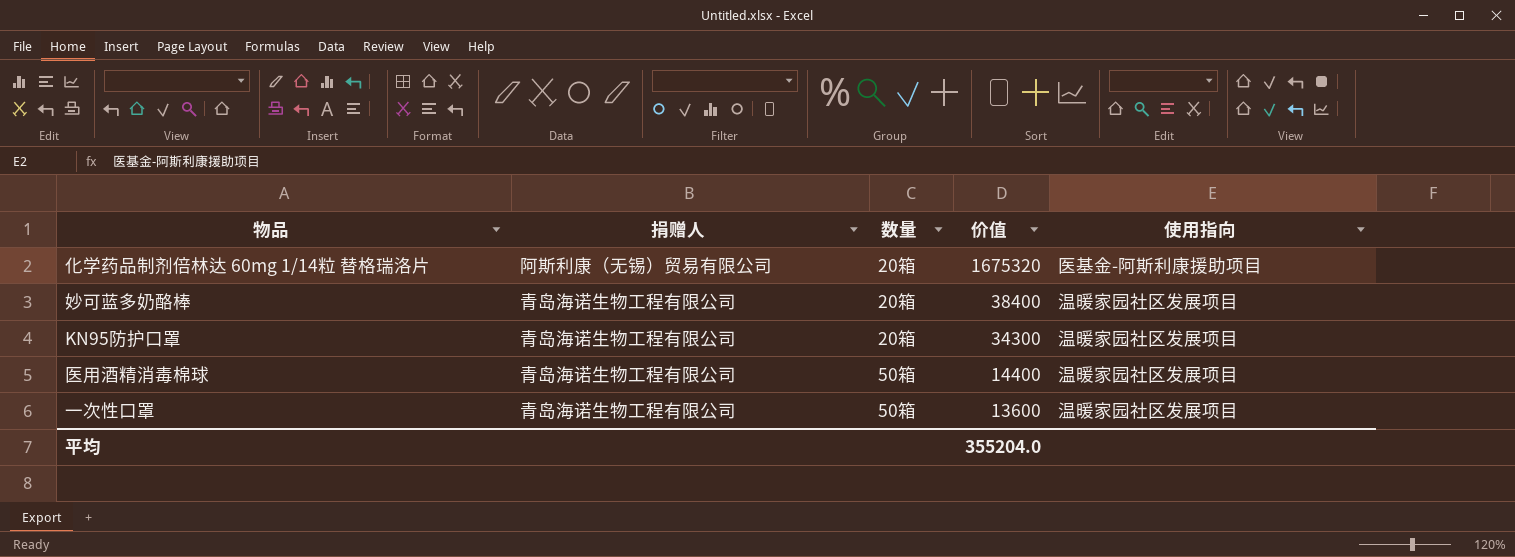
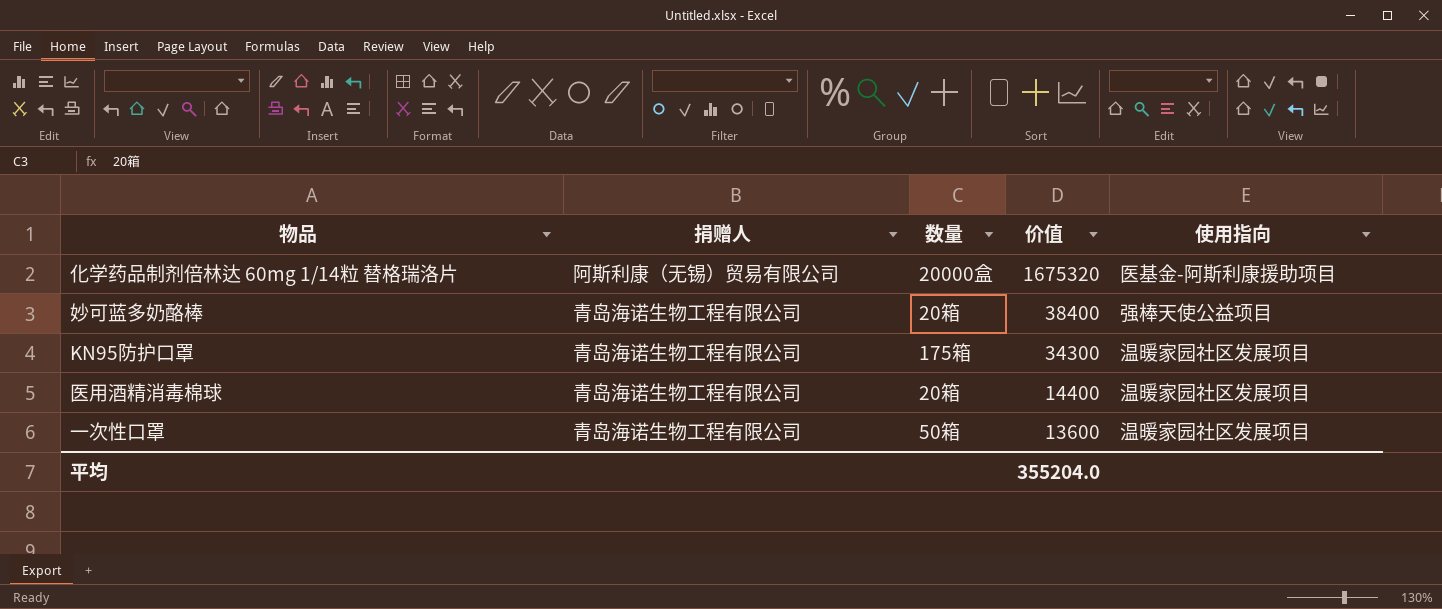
化学药品制剂倍林达 60mg 1/14粒 替格瑞洛片 | 数量: 20箱 -> 20000盒
妙可蓝多奶酪棒 | 使用指向: 温暖家园社区发展项目 -> 强棒天使公益项目
KN95防护口罩 | 数量: 20箱 -> 175箱
医用酒精消毒棉球 | 数量: 50箱 -> 20箱

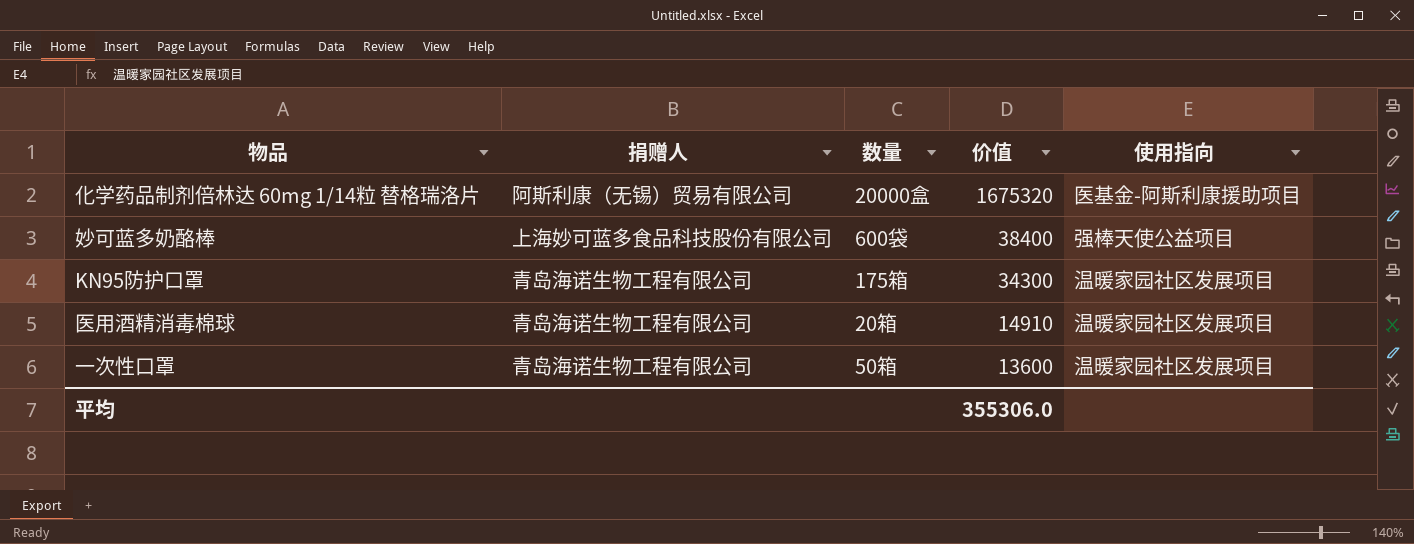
妙可蓝多奶酪棒 | 捐赠人: 青岛海诺生物工程有限公司 -> 上海妙可蓝多食品科技股份有限公司
妙可蓝多奶酪棒 | 数量: 20箱 -> 600袋
医用酒精消毒棉球 | 价值: 14400 -> 14910
平均 | 价值: 355204.0 -> 355306.0

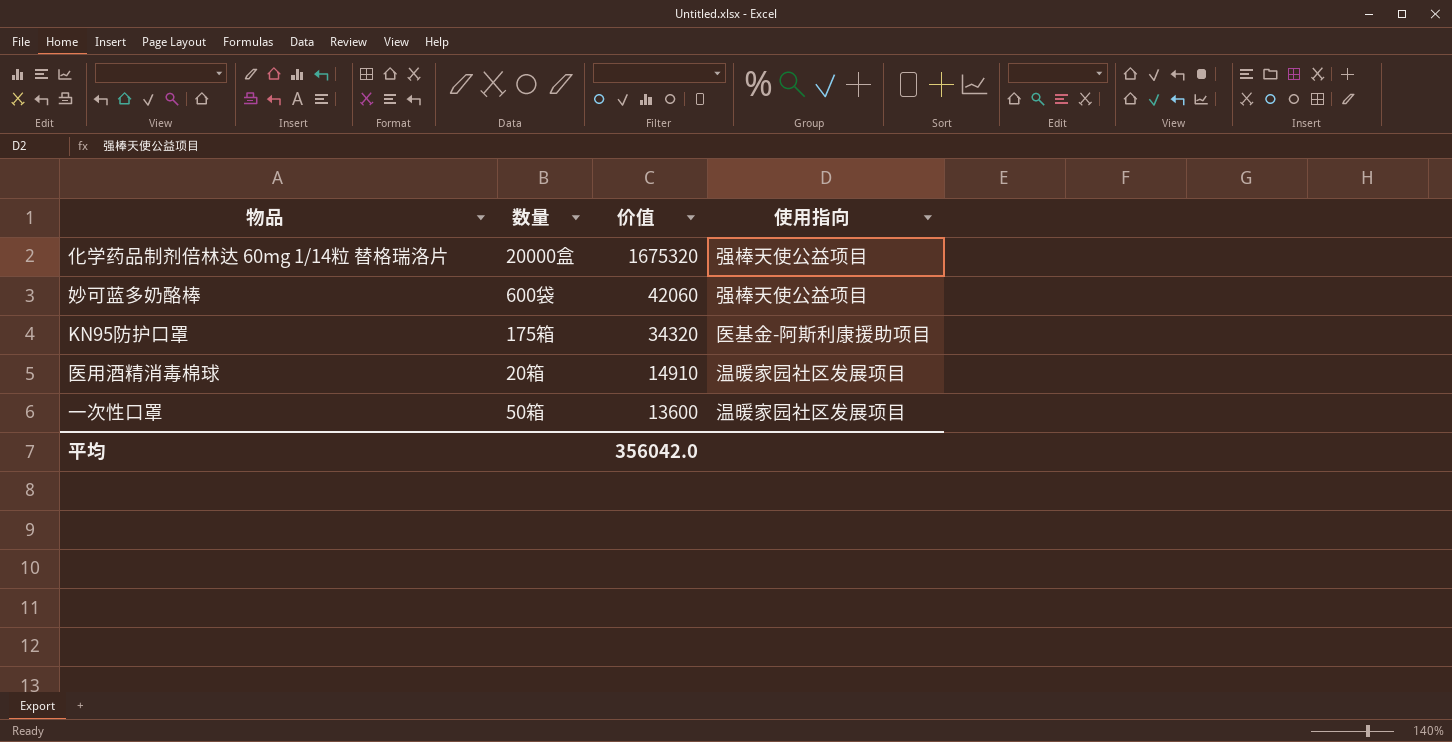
column 捐赠人 | position: 2 -> none
化学药品制剂倍林达 60mg 1/14粒 替格瑞洛片 | 使用指向: 医基金-阿斯利康援助项目 -> 强棒天使公益项目
妙可蓝多奶酪棒 | 价值: 38400 -> 42060
KN95防护口罩 | 价值: 34300 -> 34320
KN95防护口罩 | 使用指向: 温暖家园社区发展项目 -> 医基金-阿斯利康援助项目
平均 | 价值: 355306.0 -> 356042.0

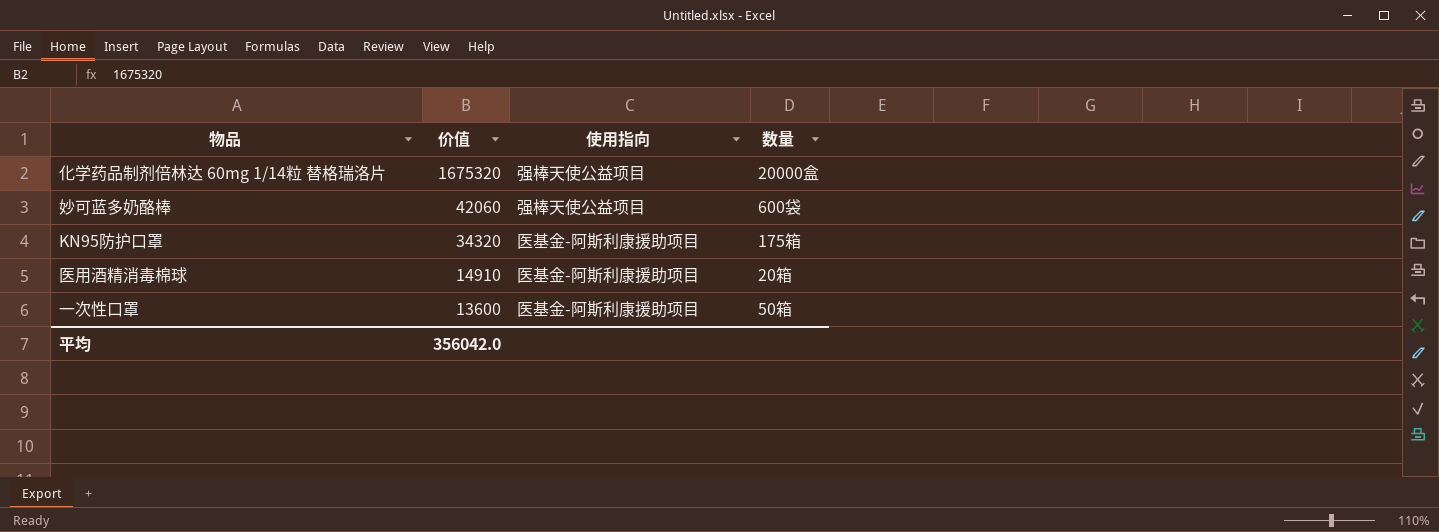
column 数量 | position: 2 -> 4
医用酒精消毒棉球 | 使用指向: 温暖家园社区发展项目 -> 医基金-阿斯利康援助项目
一次性口罩 | 使用指向: 温暖家园社区发展项目 -> 医基金-阿斯利康援助项目

